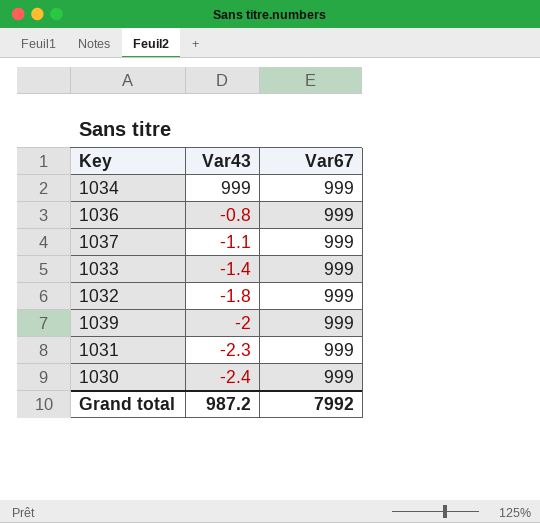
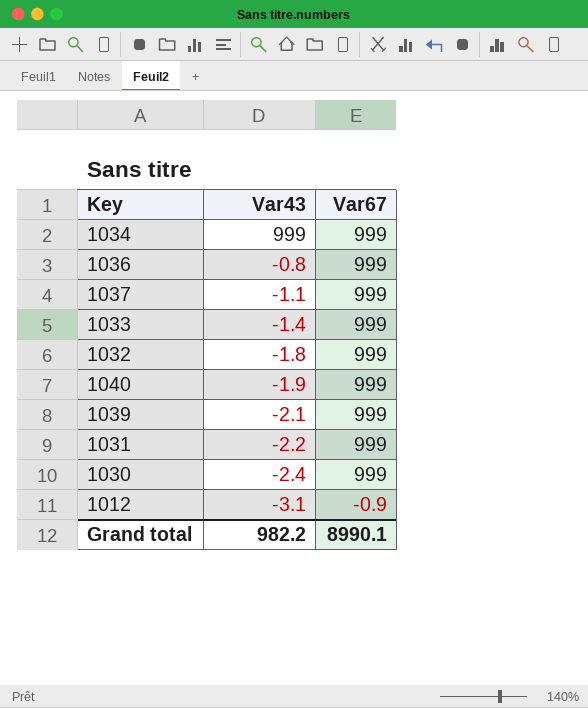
row 1040: none -> -1.9 | 999
1039 | Var43: -2 -> -2.1
1031 | Var43: -2.3 -> -2.2
row 1012: none -> -3.1 | -0.9
Grand total | Var43: 987.2 -> 982.2
Grand total | Var67: 7992 -> 8990.1

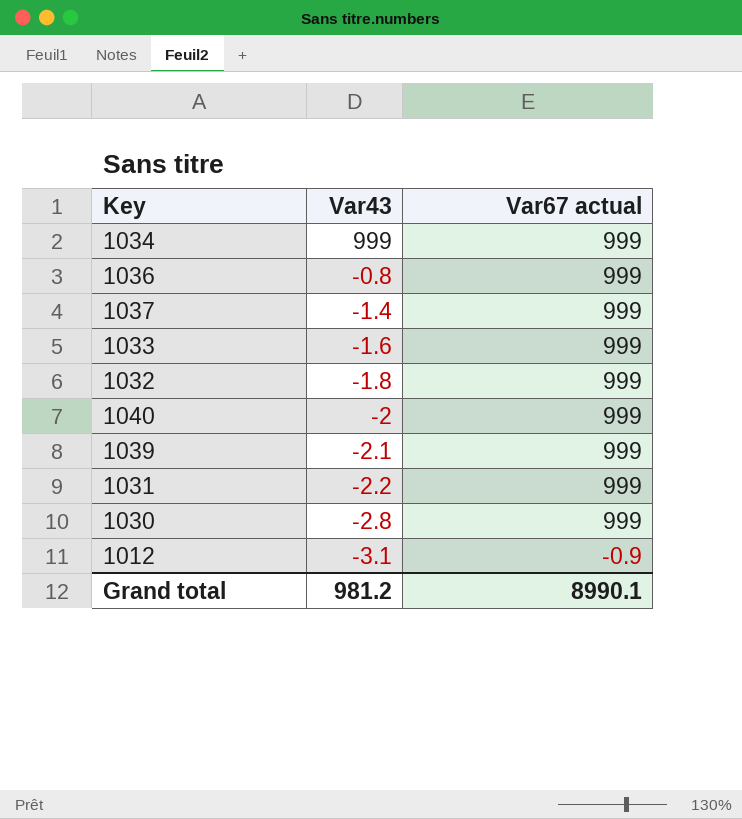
column name: Var67 -> Var67 actual
1037 | Var43: -1.1 -> -1.4
1033 | Var43: -1.4 -> -1.6
1040 | Var43: -1.9 -> -2
1030 | Var43: -2.4 -> -2.8
Grand total | Var43: 982.2 -> 981.2

